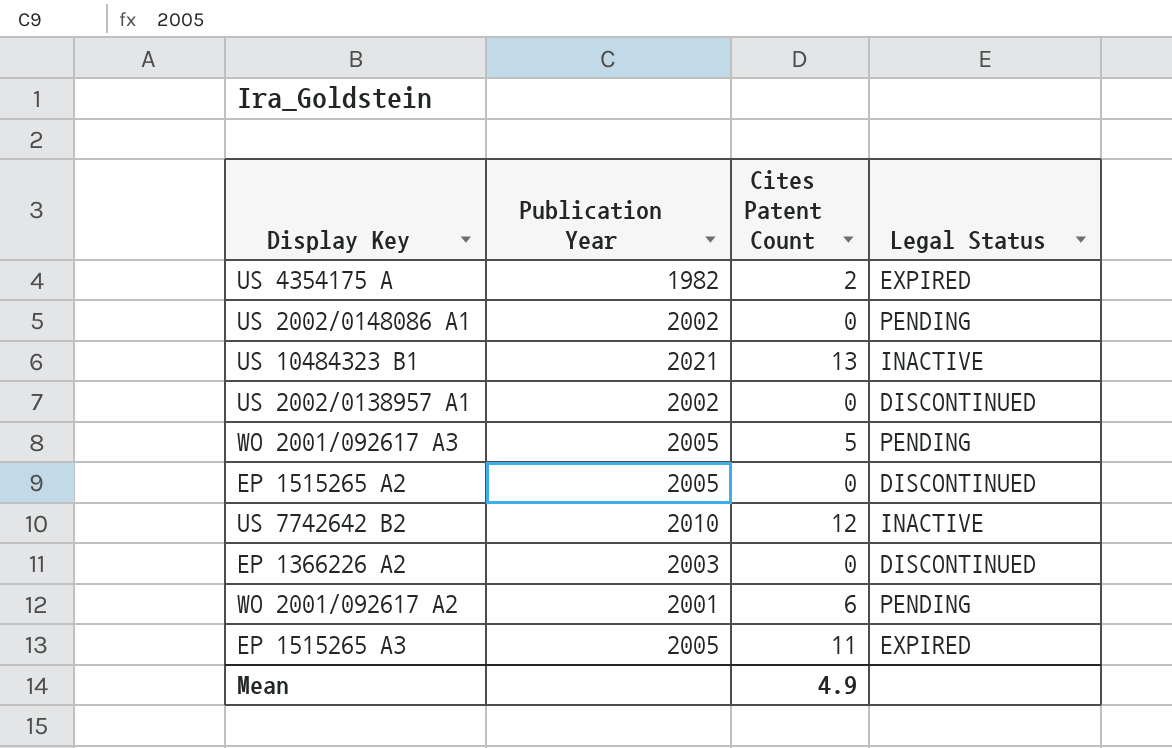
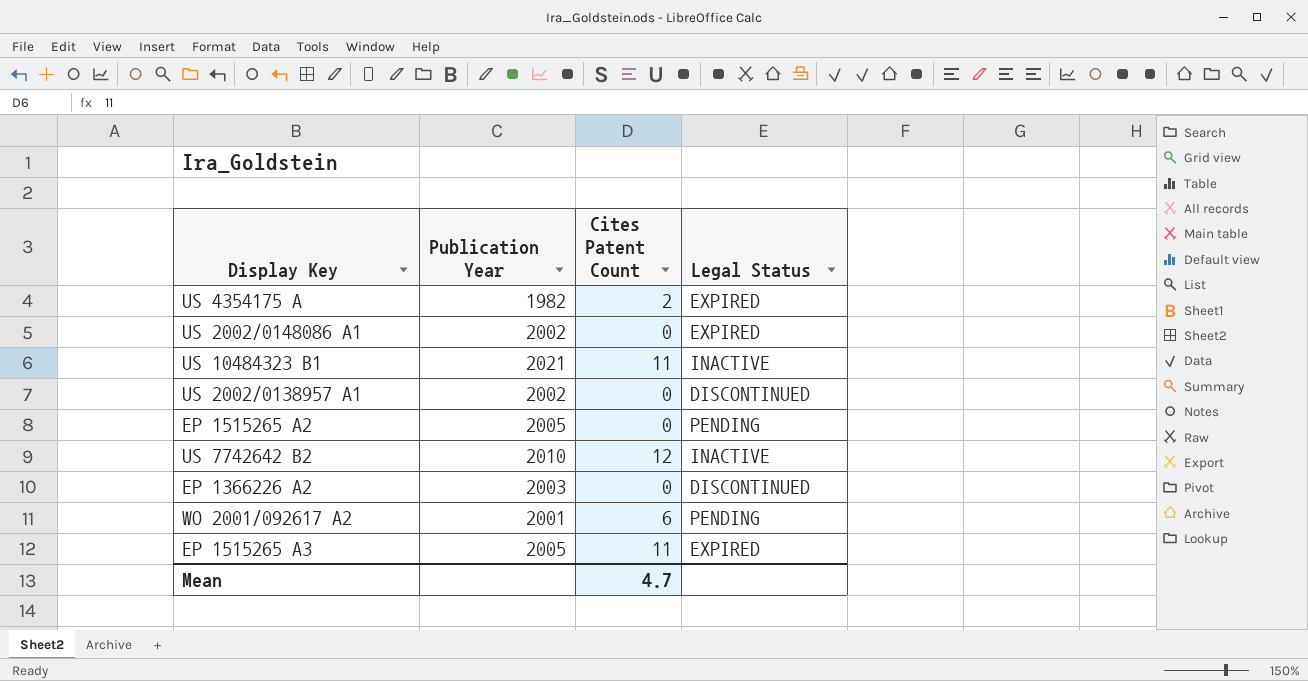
row WO 2001/092617 A3: 2005 | 5 | PENDING -> none
US 2002/0148086 A1 | Legal Status: PENDING -> EXPIRED
US 10484323 B1 | Cites Patent Count: 13 -> 11
EP 1515265 A2 | Legal Status: DISCONTINUED -> PENDING
Mean | Cites Patent Count: 4.9 -> 4.7

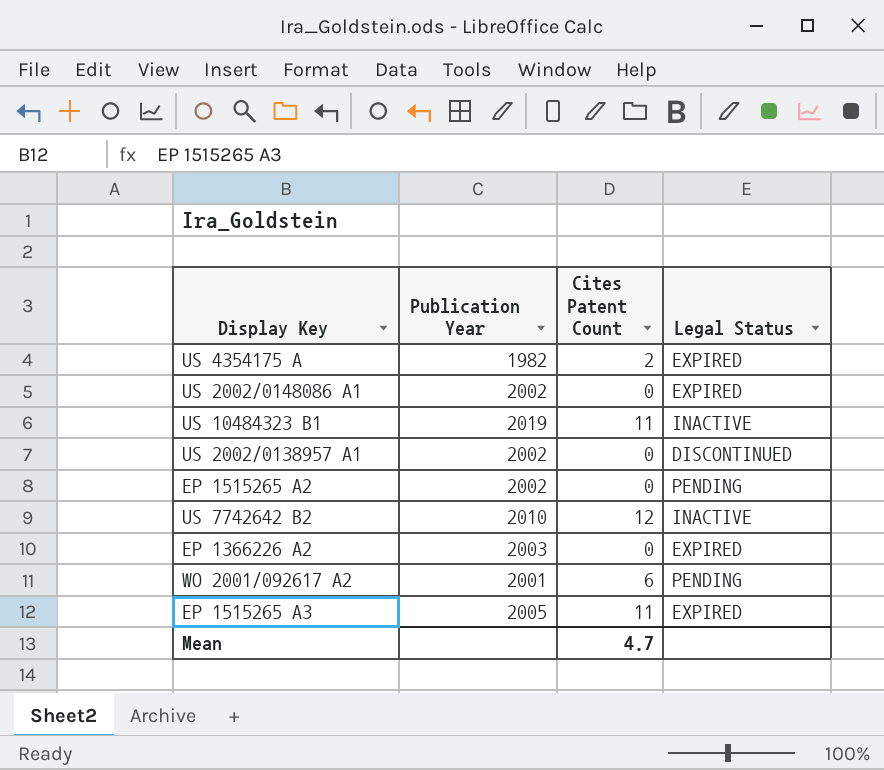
US 10484323 B1 | Publication Year: 2021 -> 2019
EP 1515265 A2 | Publication Year: 2005 -> 2002
EP 1366226 A2 | Legal Status: DISCONTINUED -> EXPIRED

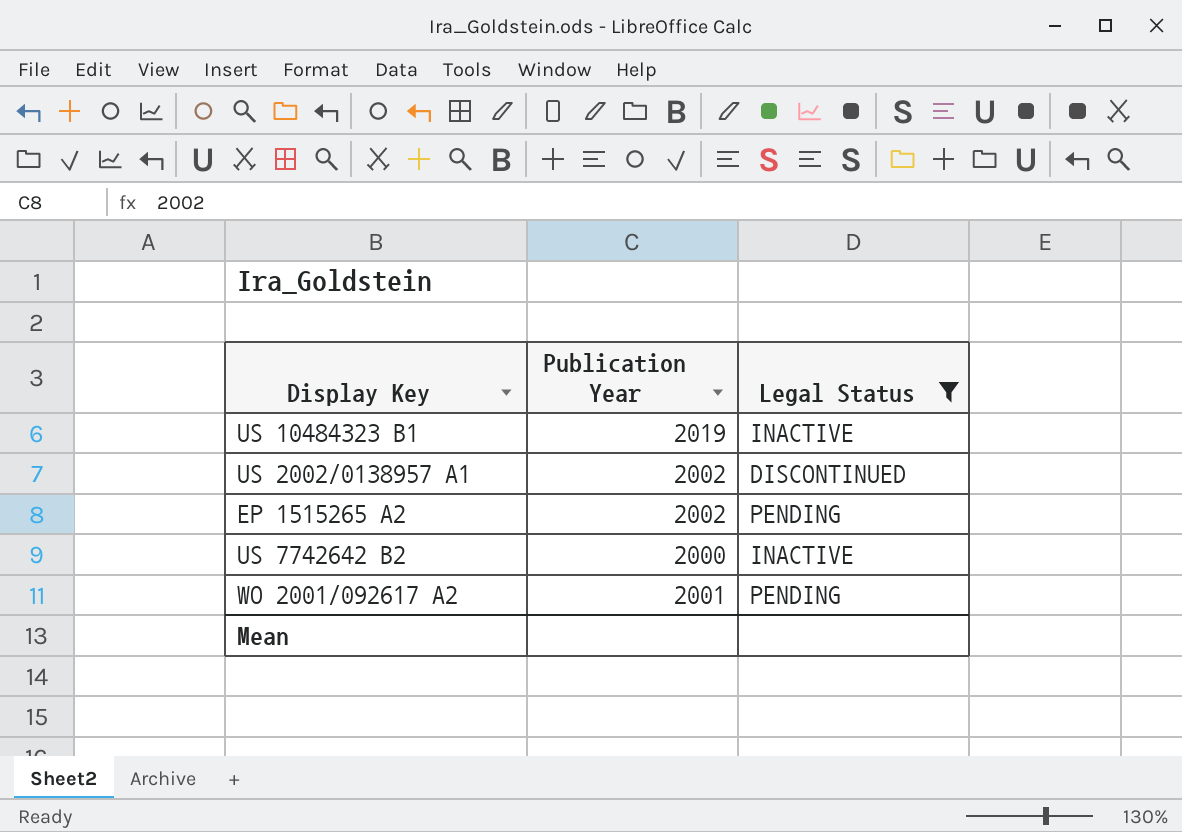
filter: none -> Legal Status != EXPIRED
column Cites Patent Count | position: 3 -> none
US 7742642 B2 | Publication Year: 2010 -> 2000

